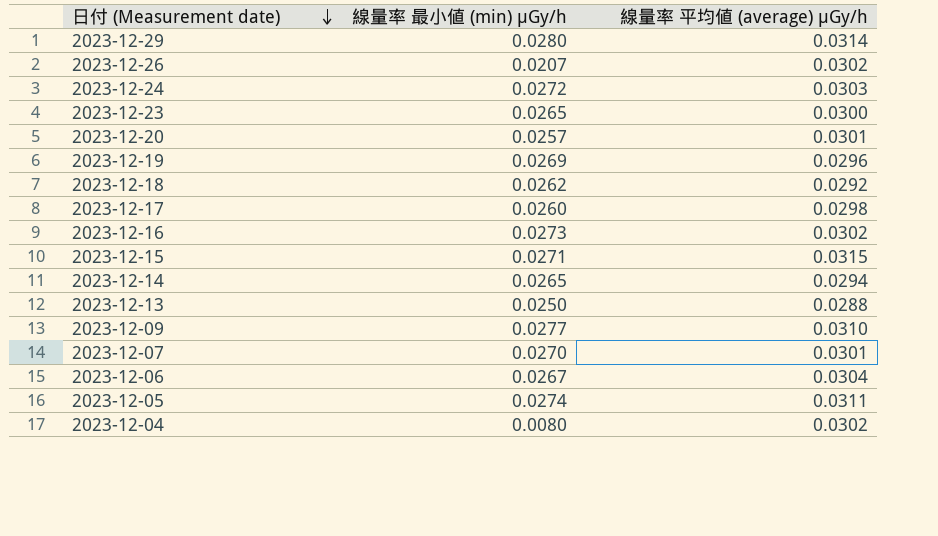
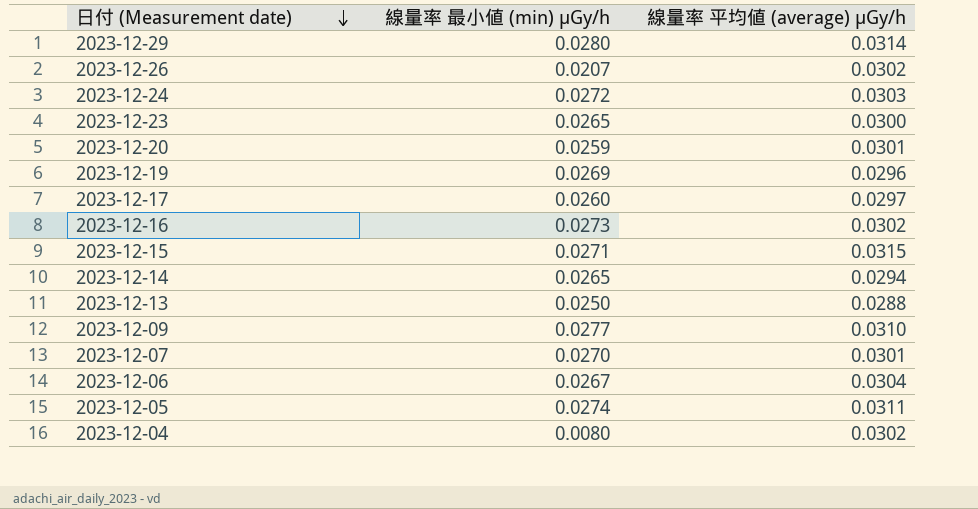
row 2023-12-18: 0.0262 | 0.0292 -> none
2023-12-20 | 線量率 最小値 (min) μGy/h: 0.0257 -> 0.0259
2023-12-17 | 線量率 平均値 (average) μGy/h: 0.0298 -> 0.0297

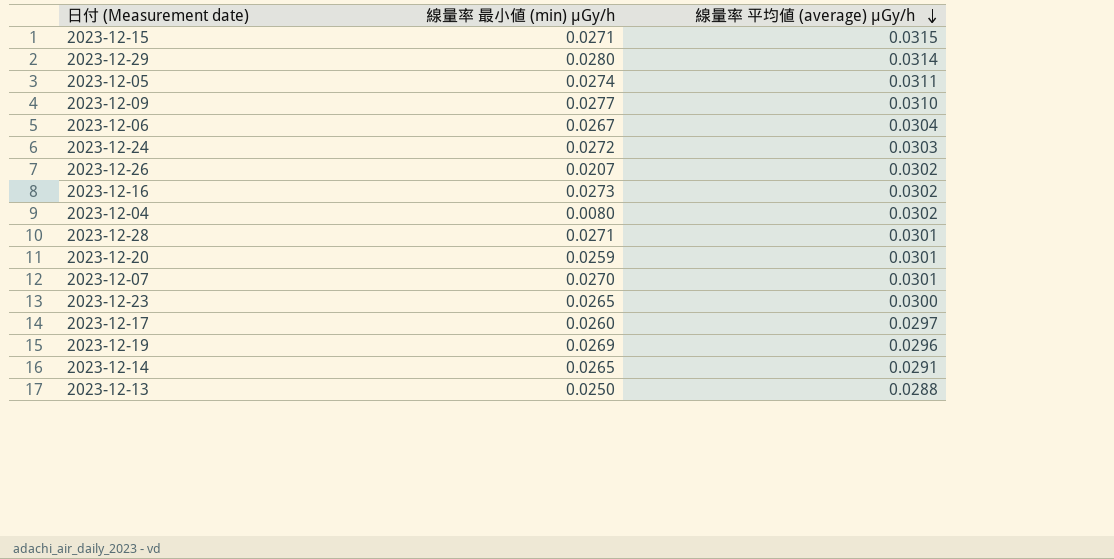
row order: 日付 (Measurement date) descending -> 線量率 平均値 (average) μGy/h descending
row 2023-12-28: none -> 0.0271 | 0.0301
2023-12-14 | 線量率 平均値 (average) μGy/h: 0.0294 -> 0.0291

